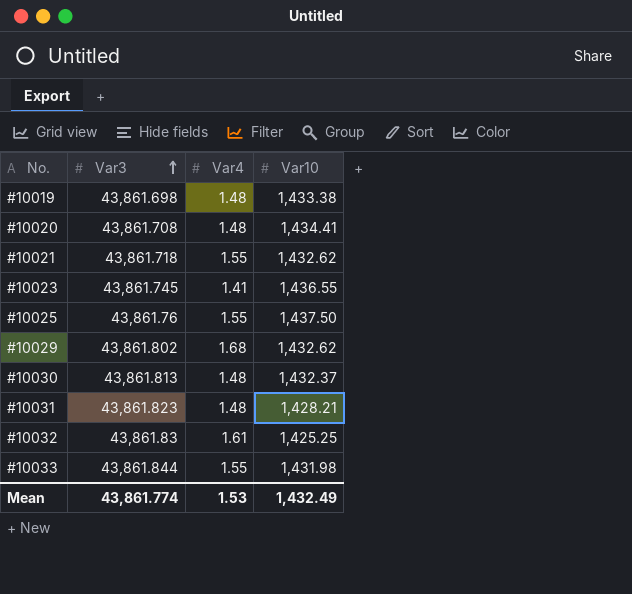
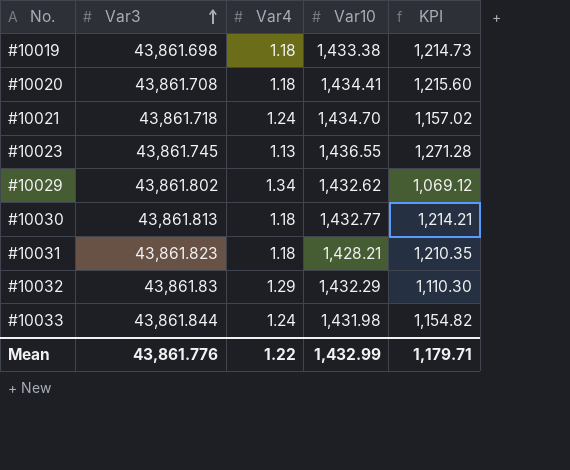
column KPI | formula: none -> [Var10] / [Var4]
row #10025: 43,861.76 | 1.55 | 1,437.50 -> none
#10019 | Var4: 1.48 -> 1.18
#10020 | Var4: 1.48 -> 1.18
#10021 | Var4: 1.55 -> 1.24
#10021 | Var10: 1,432.62 -> 1,434.70
#10023 | Var4: 1.41 -> 1.13
#10029 | Var4: 1.68 -> 1.34
#10030 | Var4: 1.48 -> 1.18
#10030 | Var10: 1,432.37 -> 1,432.77
#10031 | Var4: 1.48 -> 1.18
#10032 | Var4: 1.61 -> 1.29
#10032 | Var10: 1,425.25 -> 1,432.29
#10033 | Var4: 1.55 -> 1.24
Mean | Var3: 43,861.774 -> 43,861.776
Mean | Var4: 1.53 -> 1.22
Mean | Var10: 1,432.49 -> 1,432.99

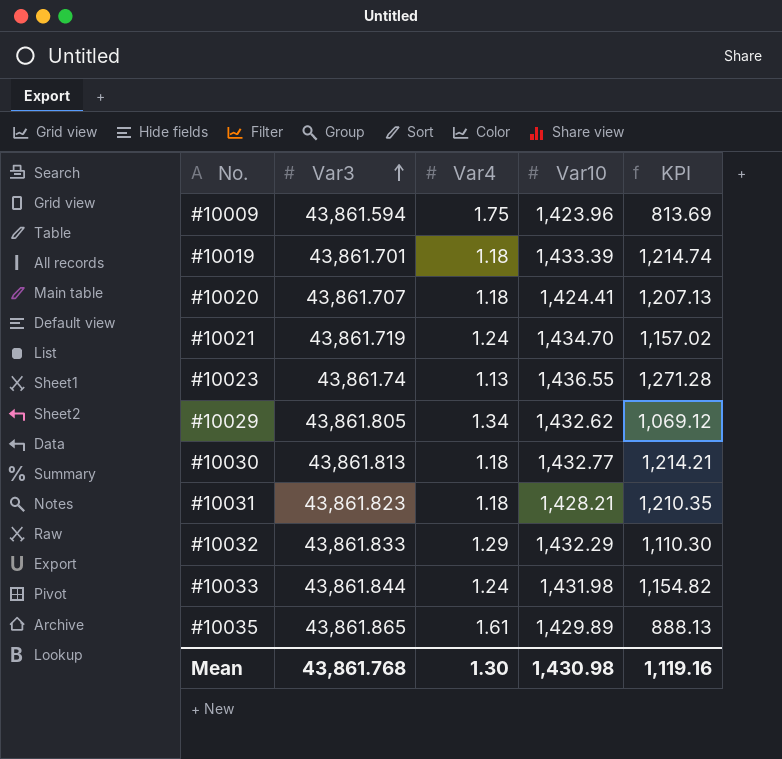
row #10009: none -> 43,861.594 | 1.75 | 1,423.96 | 813.69
#10019 | Var3: 43,861.698 -> 43,861.701
#10019 | Var10: 1,433.38 -> 1,433.39
#10019 | KPI: 1,214.73 -> 1,214.74
#10020 | Var3: 43,861.708 -> 43,861.707
#10020 | Var10: 1,434.41 -> 1,424.41
#10020 | KPI: 1,215.60 -> 1,207.13
#10021 | Var3: 43,861.718 -> 43,861.719
#10023 | Var3: 43,861.745 -> 43,861.74
#10029 | Var3: 43,861.802 -> 43,861.805
#10032 | Var3: 43,861.83 -> 43,861.833
row #10035: none -> 43,861.865 | 1.61 | 1,429.89 | 888.13
Mean | Var3: 43,861.776 -> 43,861.768
Mean | Var4: 1.22 -> 1.30
Mean | Var10: 1,432.99 -> 1,430.98
Mean | KPI: 1,179.71 -> 1,119.16

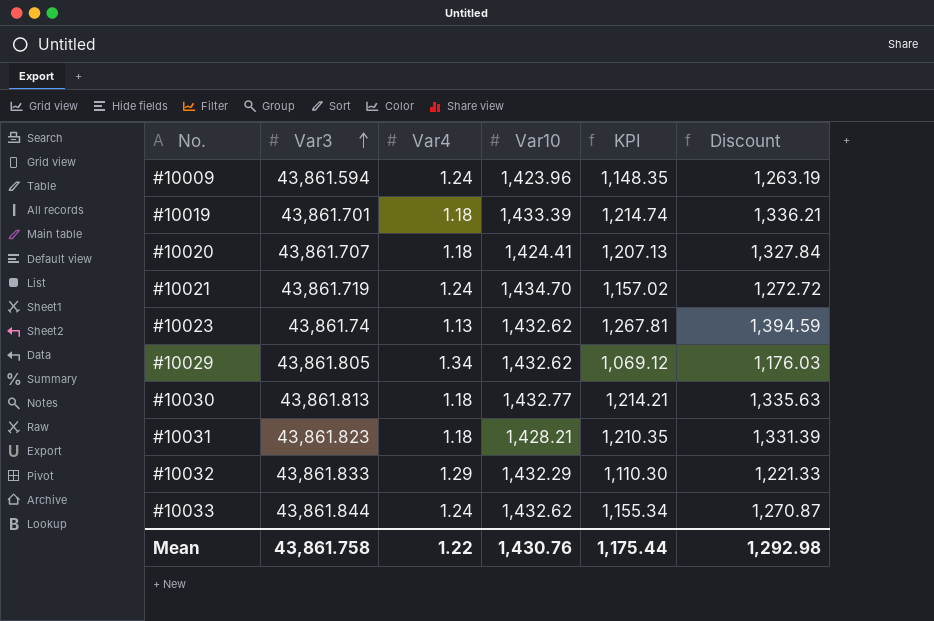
column Discount | formula: none -> [KPI] * 1.1
row #10035: 43,861.865 | 1.61 | 1,429.89 | 888.13 -> none
#10009 | Var4: 1.75 -> 1.24
#10009 | KPI: 813.69 -> 1,148.35
#10023 | Var10: 1,436.55 -> 1,432.62
#10023 | KPI: 1,271.28 -> 1,267.81
#10033 | Var10: 1,431.98 -> 1,432.62
#10033 | KPI: 1,154.82 -> 1,155.34
Mean | Var3: 43,861.768 -> 43,861.758
Mean | Var4: 1.30 -> 1.22
Mean | Var10: 1,430.98 -> 1,430.76
Mean | KPI: 1,119.16 -> 1,175.44

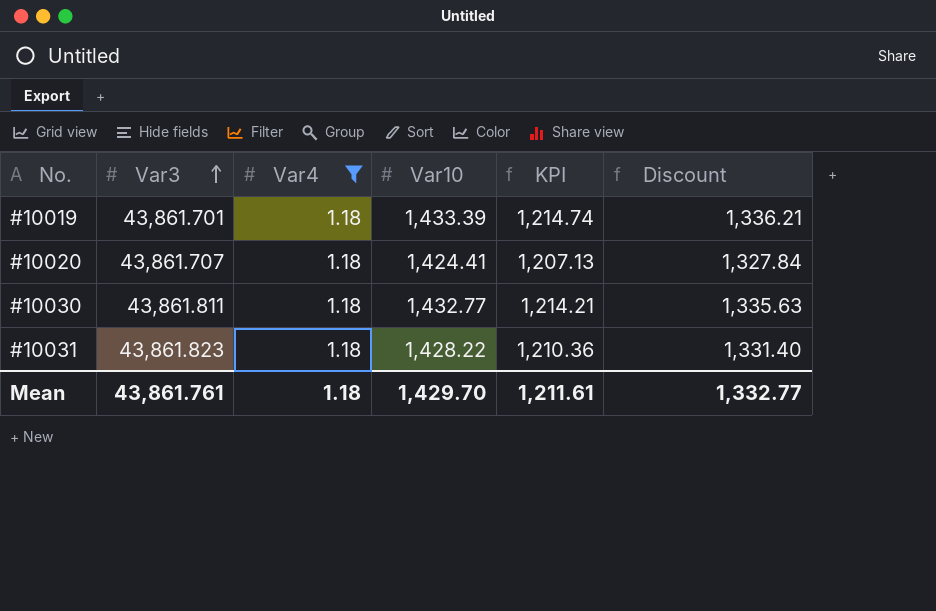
filter: none -> Var4 = 1.18
#10030 | Var3: 43,861.813 -> 43,861.811
#10031 | Var10: 1,428.21 -> 1,428.22
#10031 | KPI: 1,210.35 -> 1,210.36
#10031 | Discount: 1,331.39 -> 1,331.40
Mean | Var3: 43,861.758 -> 43,861.761
Mean | Var4: 1.22 -> 1.18
Mean | Var10: 1,430.76 -> 1,429.70
Mean | KPI: 1,175.44 -> 1,211.61
Mean | Discount: 1,292.98 -> 1,332.77

